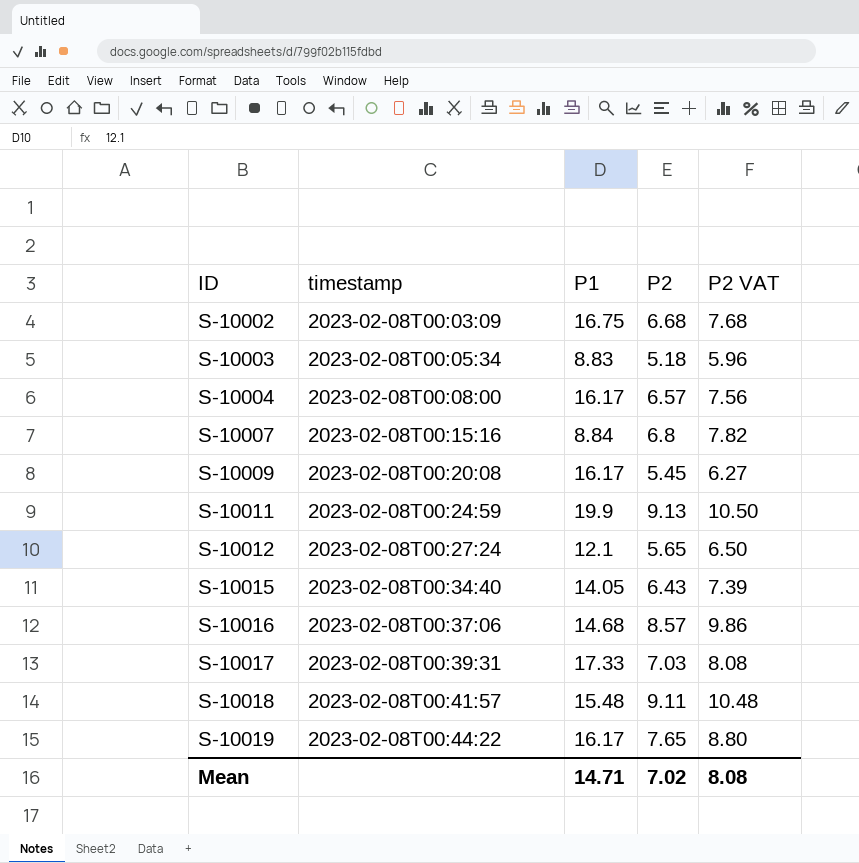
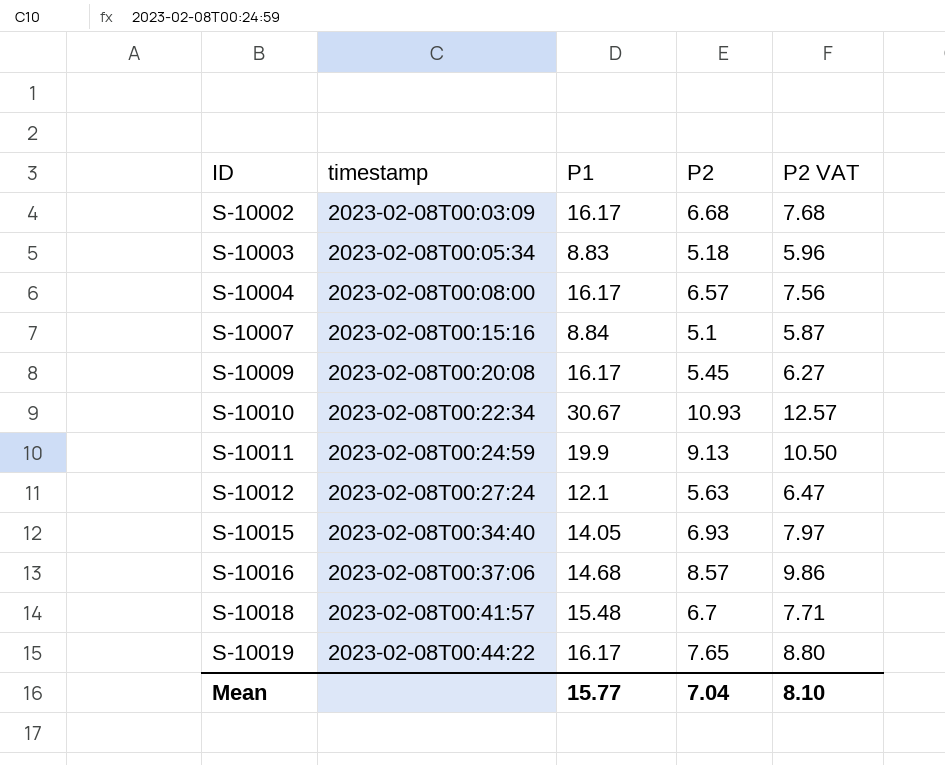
row S-10017: 2023-02-08T00:39:31 | 17.33 | 7.03 | 8.08 -> none
S-10002 | P1: 16.75 -> 16.17
S-10007 | P2: 6.8 -> 5.1
S-10007 | P2 VAT: 7.82 -> 5.87
row S-10010: none -> 2023-02-08T00:22:34 | 30.67 | 10.93 | 12.57
S-10012 | P2: 5.65 -> 5.63
S-10012 | P2 VAT: 6.50 -> 6.47
S-10015 | P2: 6.43 -> 6.93
S-10015 | P2 VAT: 7.39 -> 7.97
S-10018 | P2: 9.11 -> 6.7
S-10018 | P2 VAT: 10.48 -> 7.71
Mean | P1: 14.71 -> 15.77
Mean | P2: 7.02 -> 7.04
Mean | P2 VAT: 8.08 -> 8.10

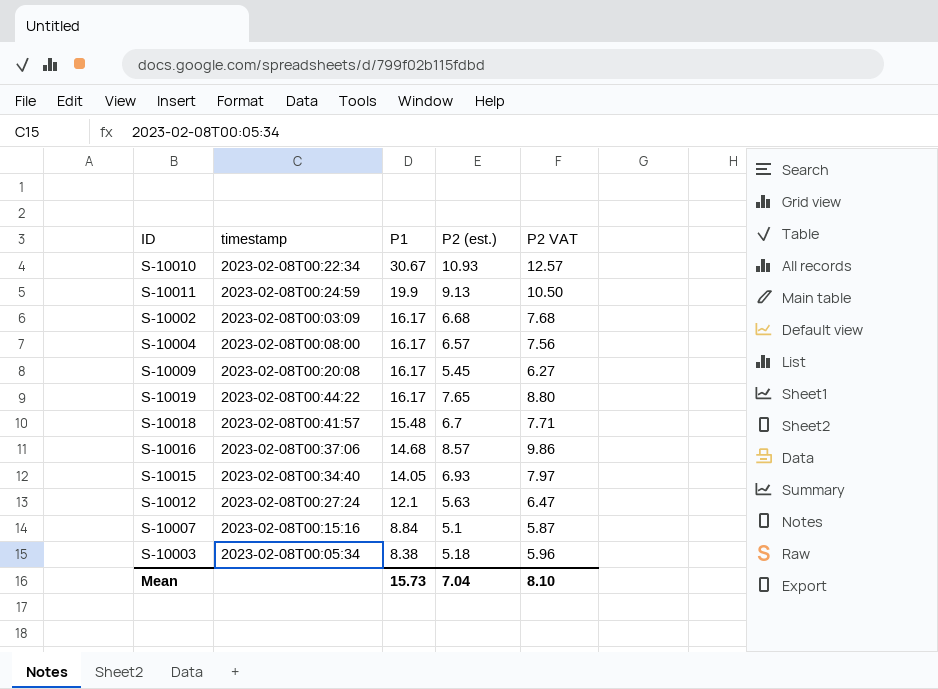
row order: ID ascending -> P1 descending
column name: P2 -> P2 (est.)
S-10003 | P1: 8.83 -> 8.38
Mean | P1: 15.77 -> 15.73

